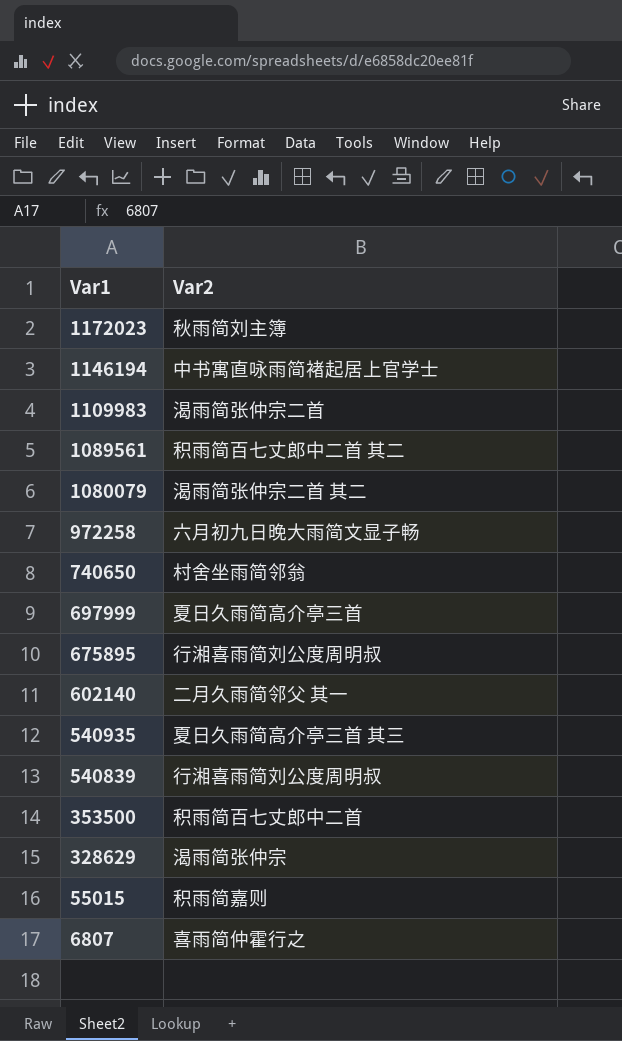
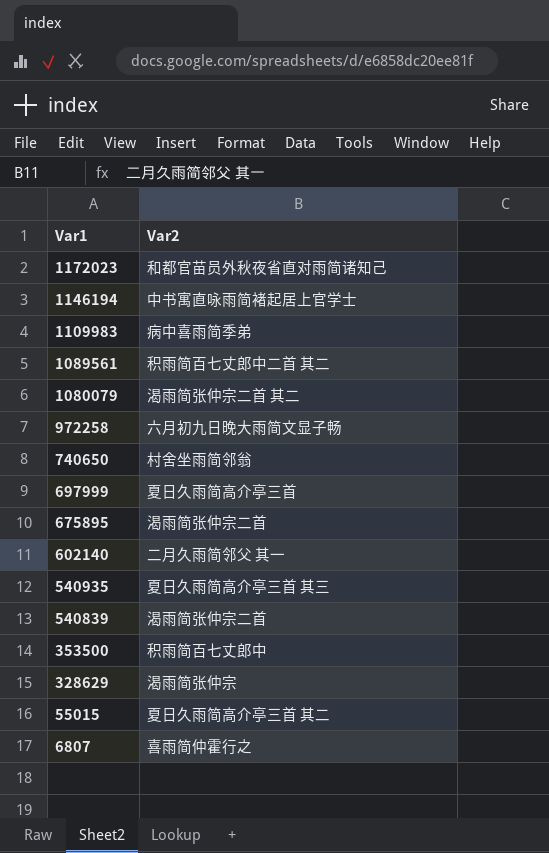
1172023 | Var2: 秋雨简刘主簿 -> 和都官苗员外秋夜省直对雨简诸知己
1109983 | Var2: 渴雨简张仲宗二首 -> 病中喜雨简季弟
675895 | Var2: 行湘喜雨简刘公度周明叔 -> 渴雨简张仲宗二首
540839 | Var2: 行湘喜雨简刘公度周明叔 -> 渴雨简张仲宗二首
353500 | Var2: 积雨简百七丈郎中二首 -> 积雨简百七丈郎中
55015 | Var2: 积雨简嘉则 -> 夏日久雨简高介亭三首 其二

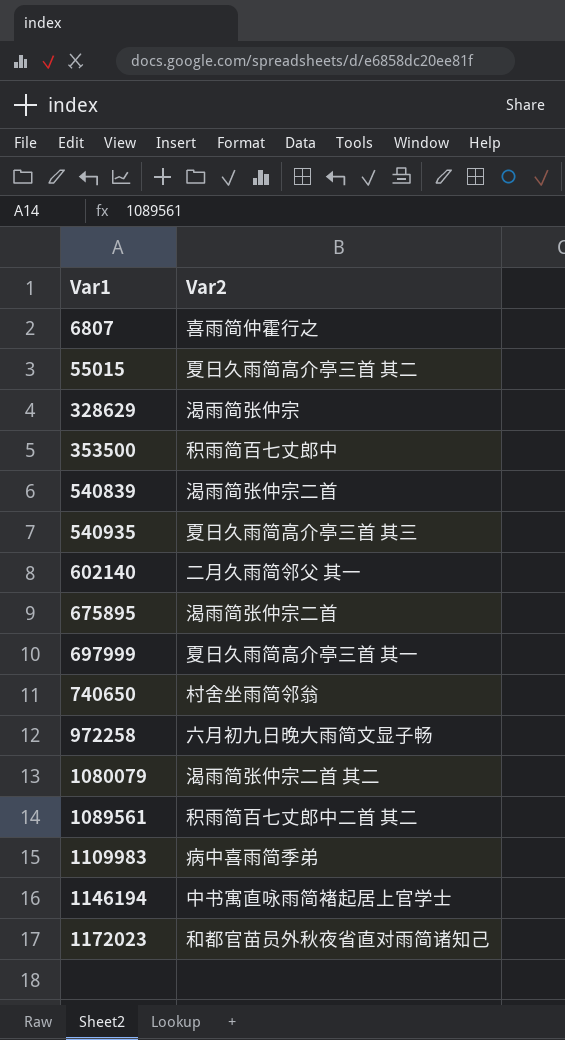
row order: Var1 descending -> Var1 ascending
697999 | Var2: 夏日久雨简高介亭三首 -> 夏日久雨简高介亭三首 其一

